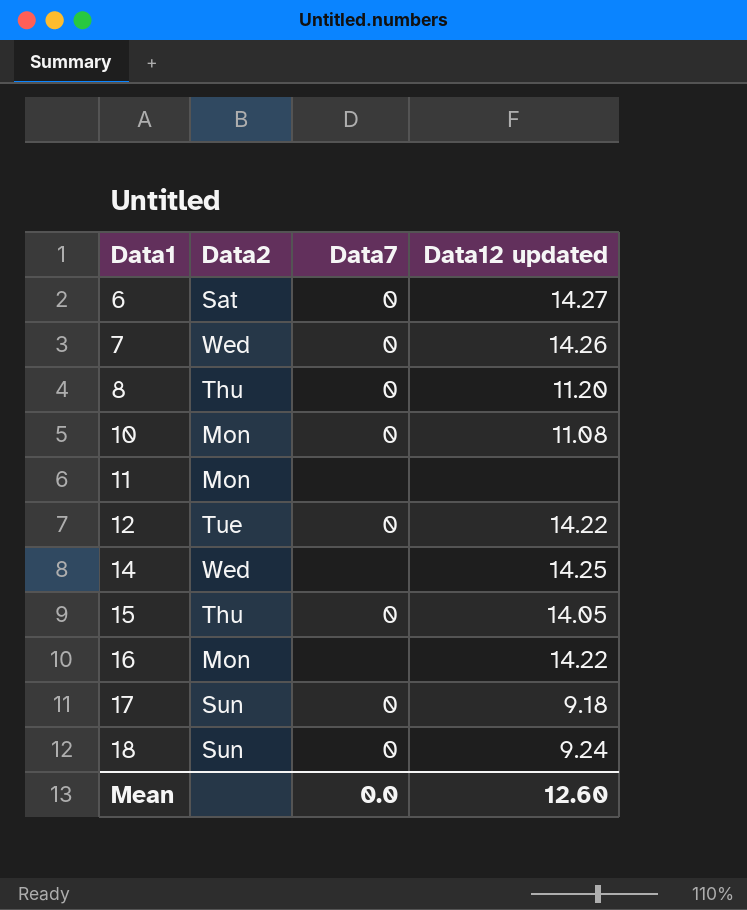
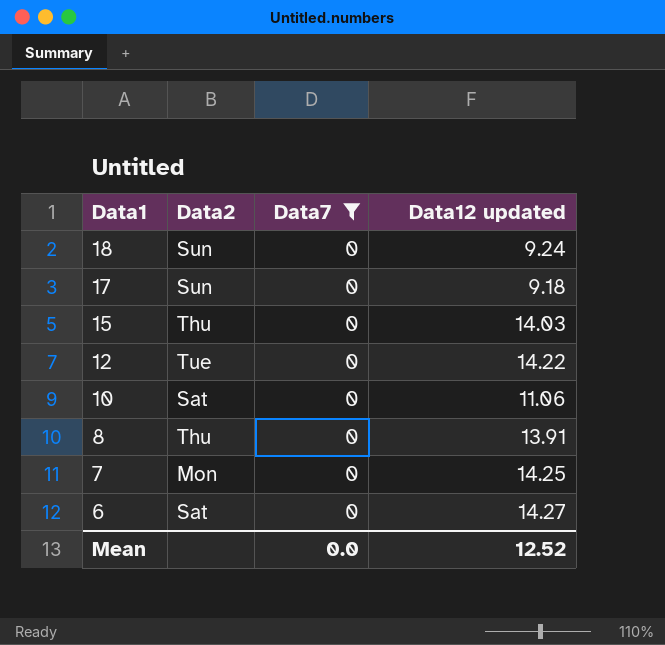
filter: none -> Data7 = 0
row order: Data1 ascending -> Data1 descending
15 | Data12 updated: 14.05 -> 14.03
10 | Data2: Mon -> Sat
10 | Data12 updated: 11.08 -> 11.06
8 | Data12 updated: 11.20 -> 13.91
7 | Data2: Wed -> Mon
7 | Data12 updated: 14.26 -> 14.25
Mean | Data12 updated: 12.60 -> 12.52

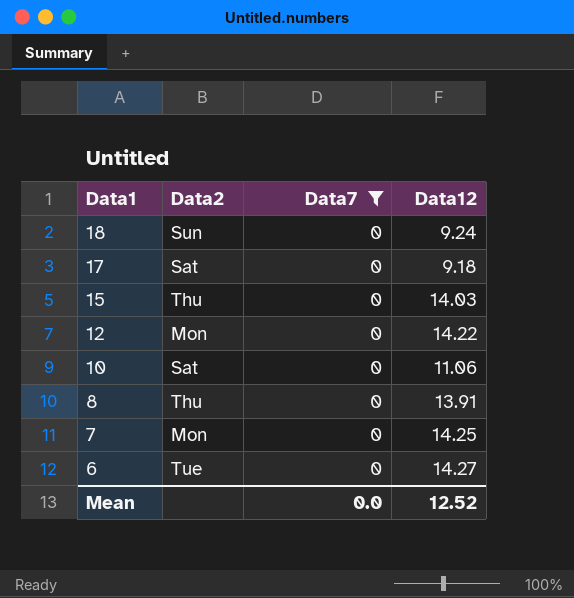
column name: Data12 updated -> Data12
17 | Data2: Sun -> Sat
12 | Data2: Tue -> Mon
6 | Data2: Sat -> Tue

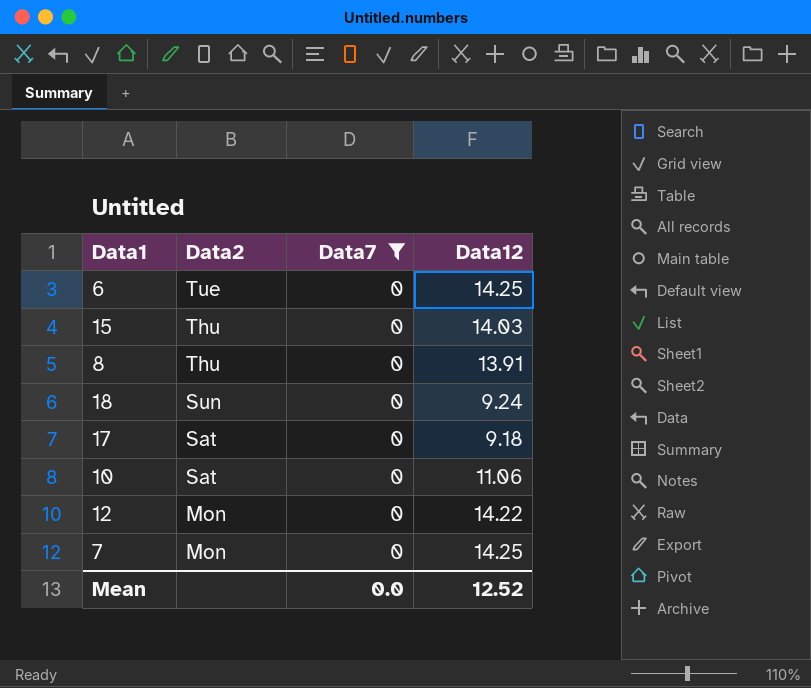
row order: Data1 descending -> Data2 descending
6 | Data12: 14.27 -> 14.25

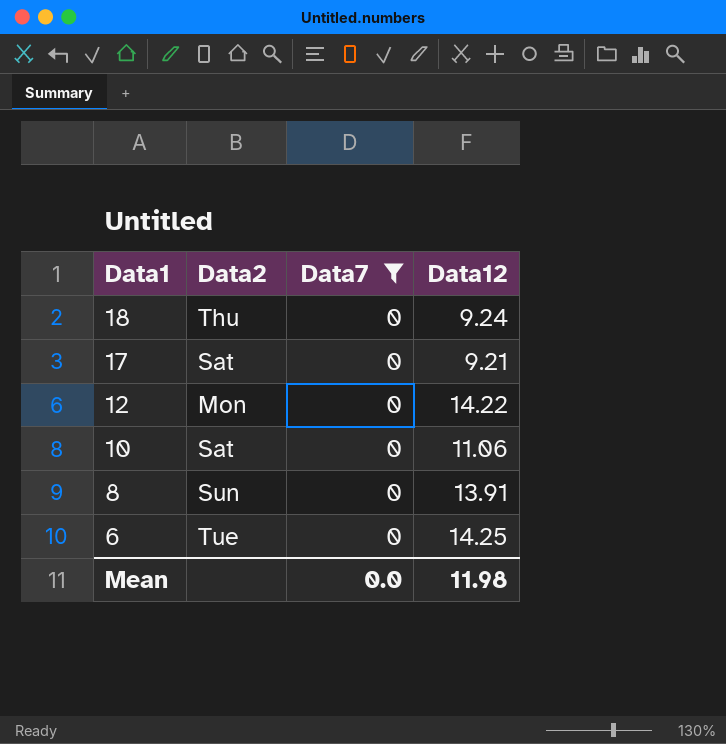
row order: Data2 descending -> Data1 descending
row 15: Thu | 0 | 14.03 -> none
row 7: Mon | 0 | 14.25 -> none
18 | Data2: Sun -> Thu
17 | Data12: 9.18 -> 9.21
8 | Data2: Thu -> Sun
Mean | Data12: 12.52 -> 11.98

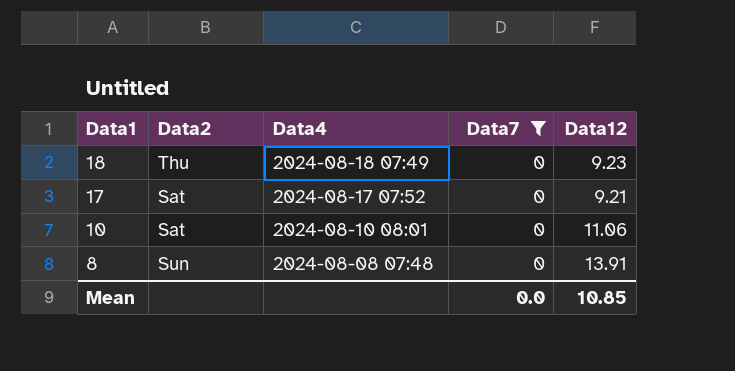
column Data4 | position: none -> 3
row 12: Mon | 0 | 14.22 -> none
row 6: Tue | 0 | 14.25 -> none
18 | Data12: 9.24 -> 9.23
Mean | Data12: 11.98 -> 10.85

